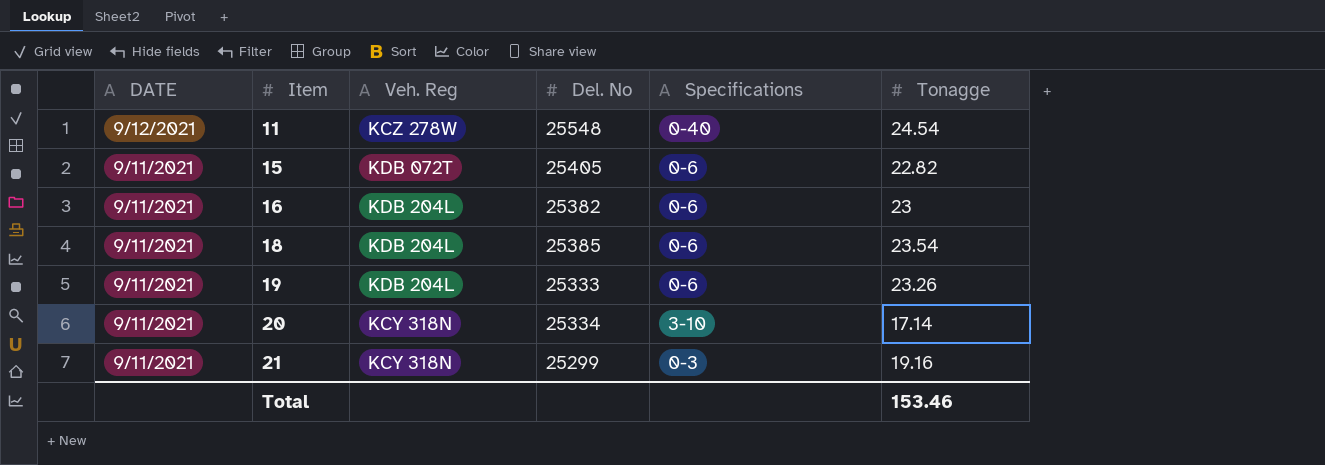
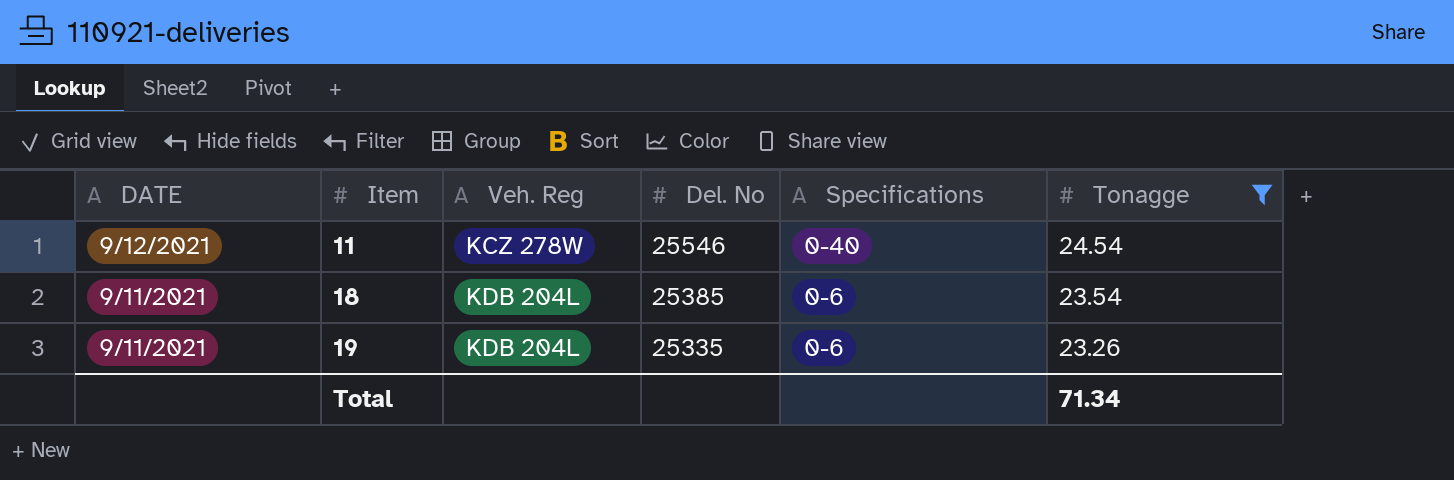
filter: none -> Tonagge >= 23.26
11 | Del. No: 25548 -> 25546
19 | Del. No: 25333 -> 25335
Total | Tonagge: 153.46 -> 71.34

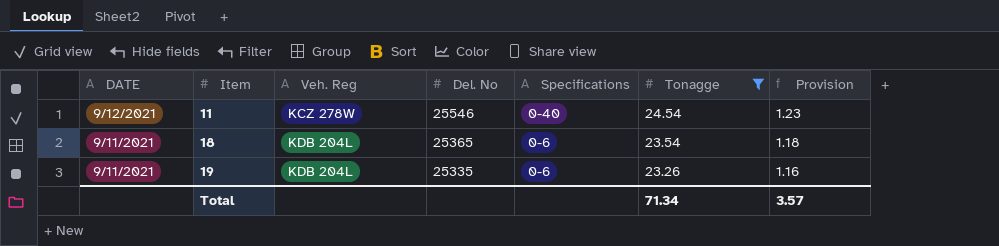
column Provision | formula: none -> [Tonagge] * 0.05
18 | Del. No: 25385 -> 25365

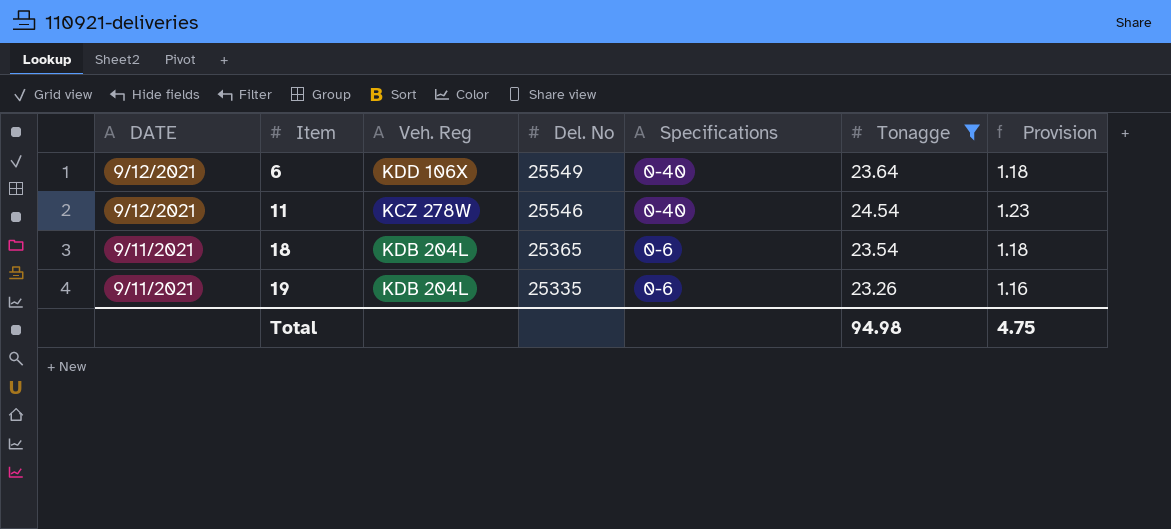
row 6: none -> 9/12/2021 | KDD 106X | 25549 | 0-40 | 23.64 | 1.18
Total | Tonagge: 71.34 -> 94.98
Total | Provision: 3.57 -> 4.75

